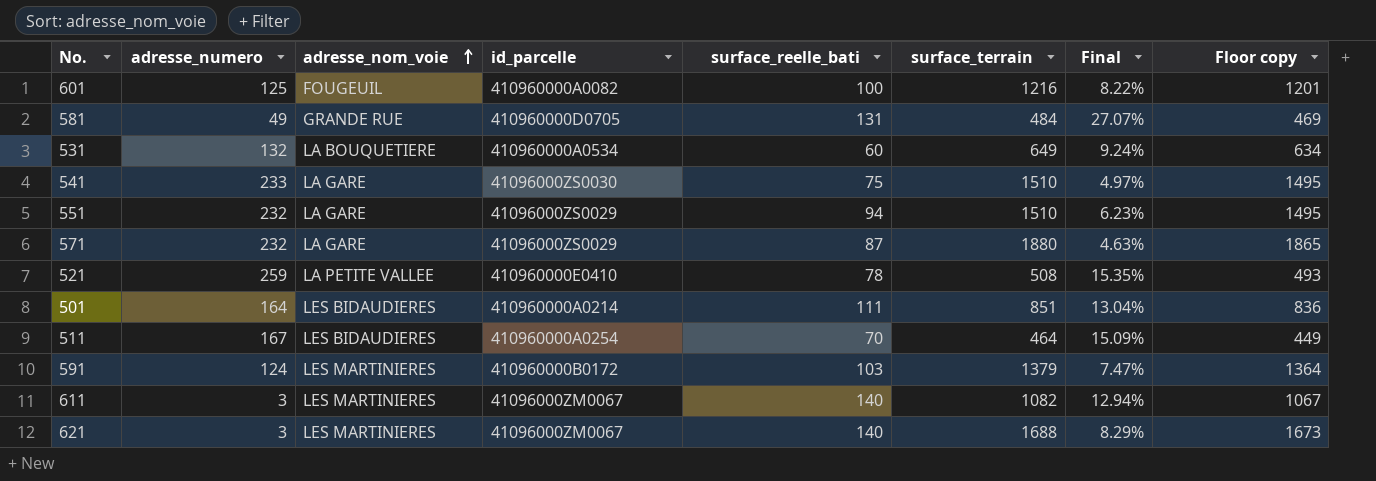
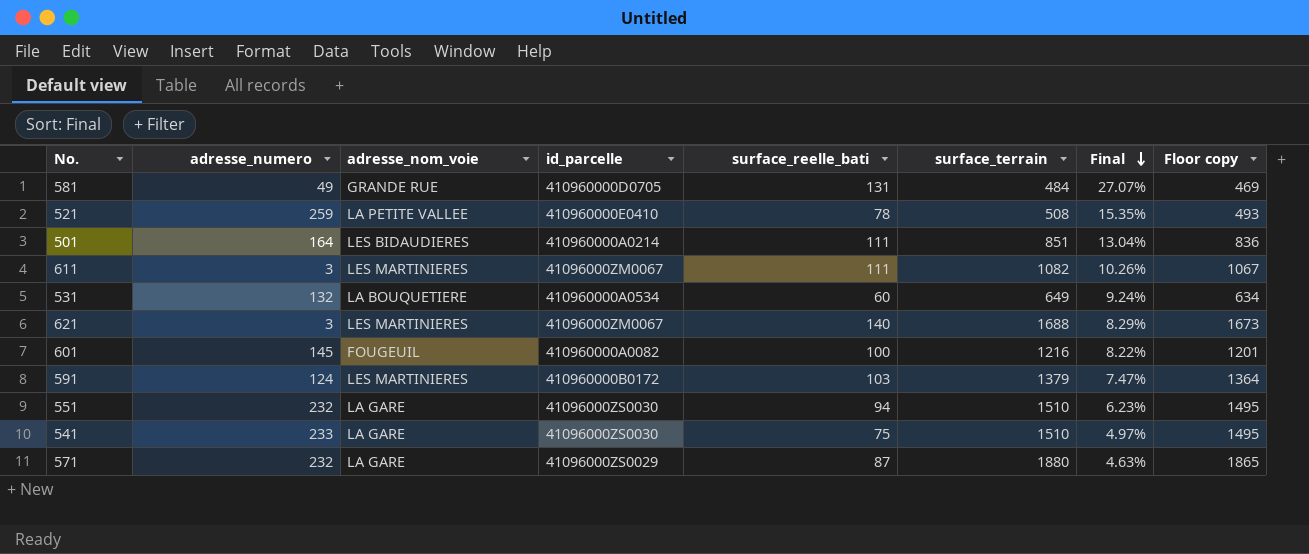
row order: adresse_nom_voie ascending -> Final descending
row 511: 167 | LES BIDAUDIERES | 410960000A0254 | 70 | 464 | 15.09% | 449 -> none
611 | surface_reelle_bati: 140 -> 111
611 | Final: 12.94% -> 10.26%
601 | adresse_numero: 125 -> 145
551 | id_parcelle: 41096000ZS0029 -> 41096000ZS0030

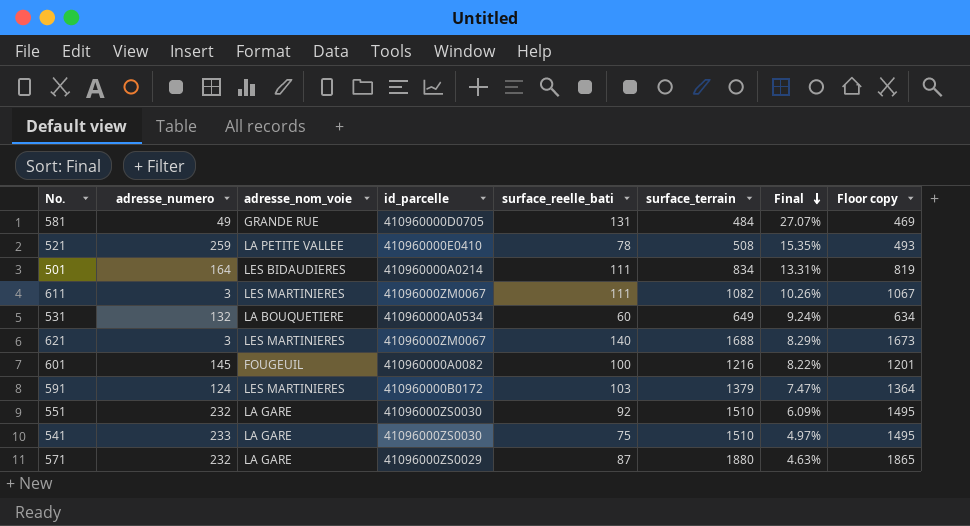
501 | surface_terrain: 851 -> 834
501 | Final: 13.04% -> 13.31%
501 | Floor copy: 836 -> 819
551 | surface_reelle_bati: 94 -> 92
551 | Final: 6.23% -> 6.09%

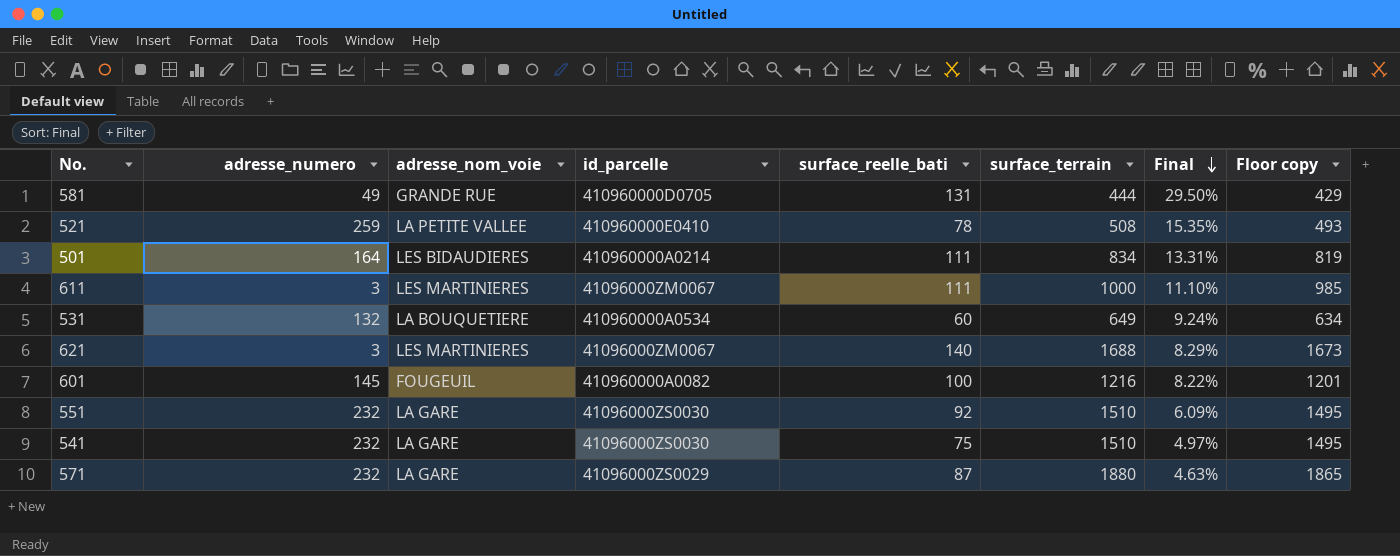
row 591: 124 | LES MARTINIERES | 410960000B0172 | 103 | 1379 | 7.47% | 1364 -> none
581 | surface_terrain: 484 -> 444
581 | Final: 27.07% -> 29.50%
581 | Floor copy: 469 -> 429
611 | surface_terrain: 1082 -> 1000
611 | Final: 10.26% -> 11.10%
611 | Floor copy: 1067 -> 985
541 | adresse_numero: 233 -> 232

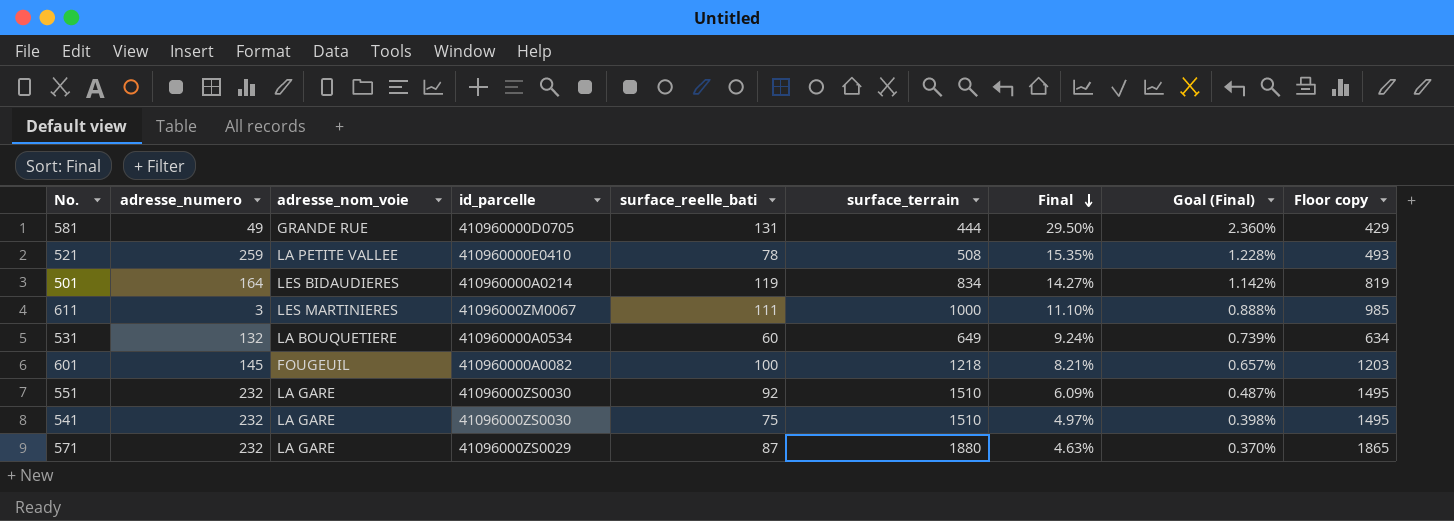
column Goal (Final) | formula: none -> [Final] * 0.08
row 621: 3 | LES MARTINIERES | 41096000ZM0067 | 140 | 1688 | 8.29% | 1673 -> none
501 | surface_reelle_bati: 111 -> 119
501 | Final: 13.31% -> 14.27%
601 | surface_terrain: 1216 -> 1218
601 | Final: 8.22% -> 8.21%
601 | Floor copy: 1201 -> 1203

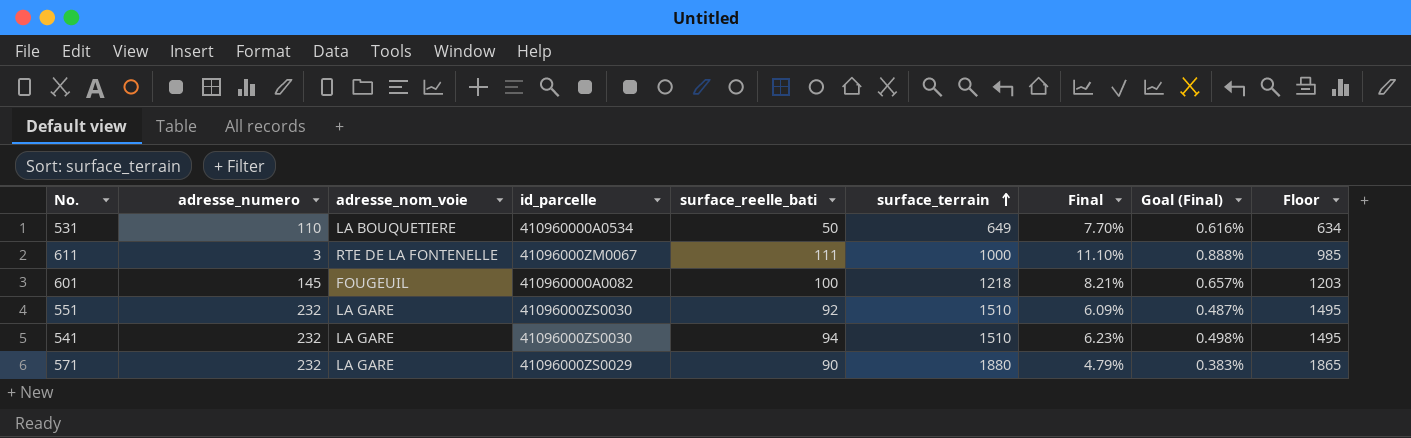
row order: Final descending -> surface_terrain ascending
column name: Floor copy -> Floor
row 581: 49 | GRANDE RUE | 410960000D0705 | 131 | 444 | 29.50% | 2.360% | 429 -> none
row 521: 259 | LA PETITE VALLEE | 410960000E0410 | 78 | 508 | 15.35% | 1.228% | 493 -> none
row 501: 164 | LES BIDAUDIERES | 410960000A0214 | 119 | 834 | 14.27% | 1.142% | 819 -> none
531 | adresse_numero: 132 -> 110
531 | surface_reelle_bati: 60 -> 50
531 | Final: 9.24% -> 7.70%
531 | Goal (Final): 0.739% -> 0.616%
611 | adresse_nom_voie: LES MARTINIERES -> RTE DE LA FONTENELLE
541 | surface_reelle_bati: 75 -> 94
541 | Final: 4.97% -> 6.23%
541 | Goal (Final): 0.398% -> 0.498%
571 | surface_reelle_bati: 87 -> 90
571 | Final: 4.63% -> 4.79%
571 | Goal (Final): 0.370% -> 0.383%

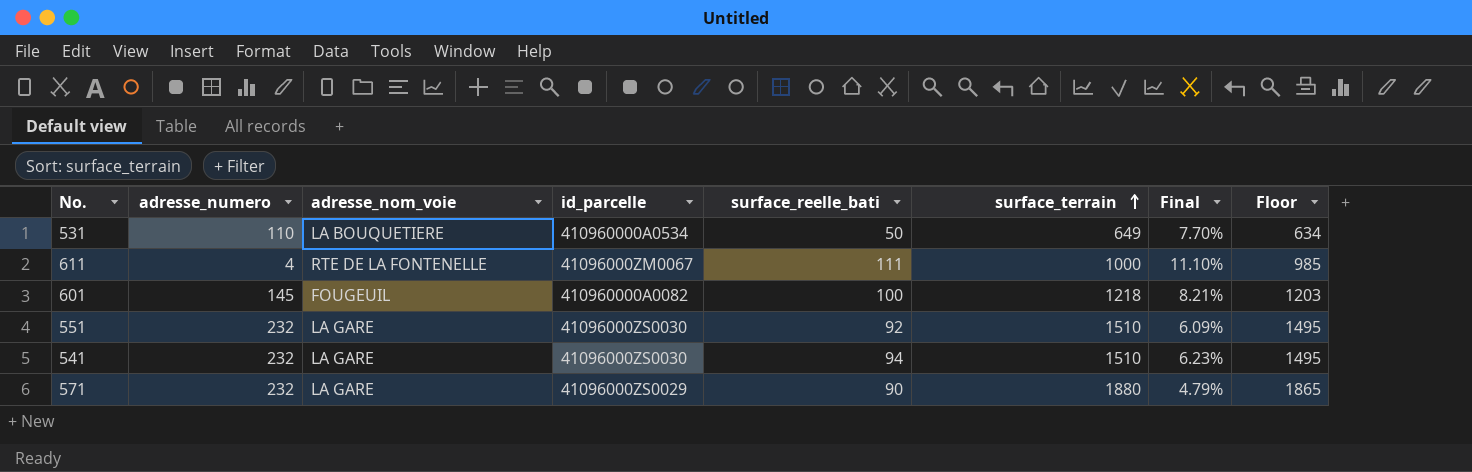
column Goal (Final) | formula: [Final] * 0.08 -> none
611 | adresse_numero: 3 -> 4

